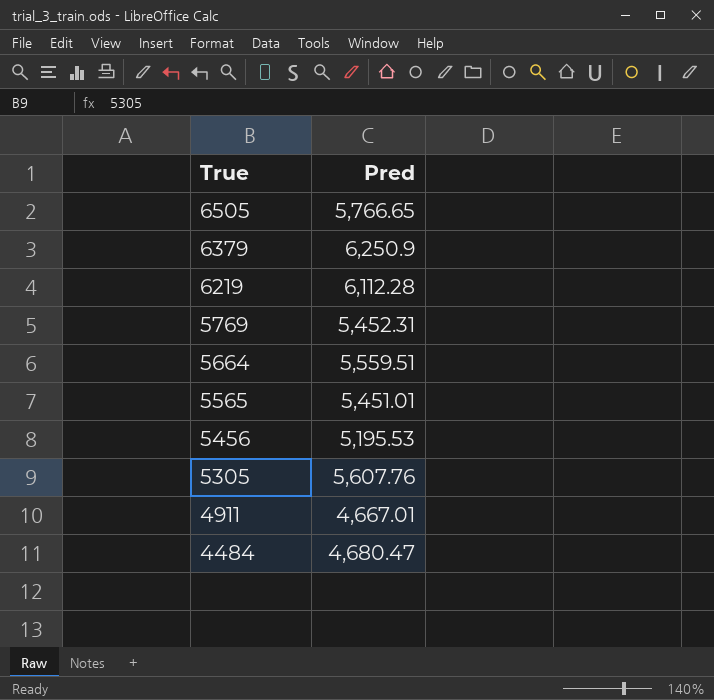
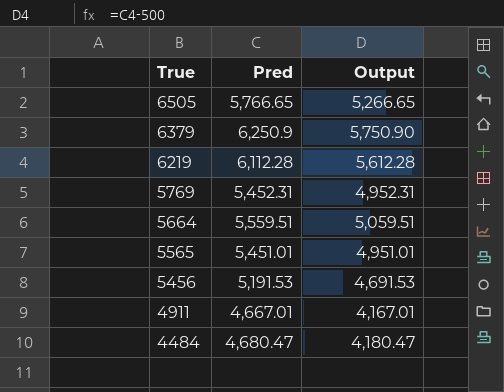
column Output | formula: none -> [Pred] - 500
row 5305: 5,607.76 -> none
5456 | Pred: 5,195.53 -> 5,191.53

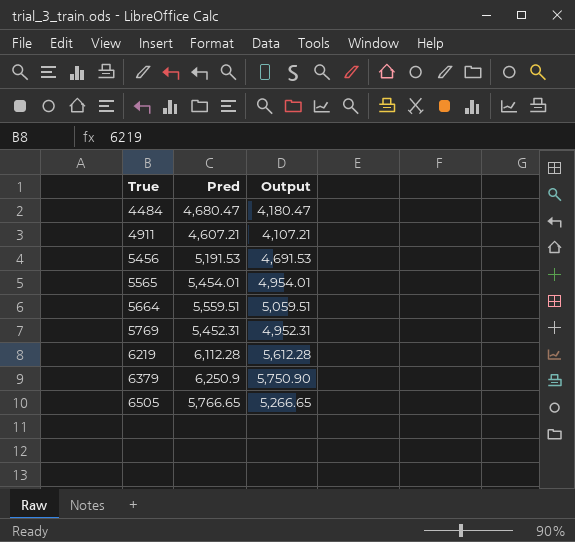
row order: True descending -> True ascending
4911 | Pred: 4,667.01 -> 4,607.21
4911 | Output: 4,167.01 -> 4,107.21
5565 | Pred: 5,451.01 -> 5,454.01
5565 | Output: 4,951.01 -> 4,954.01

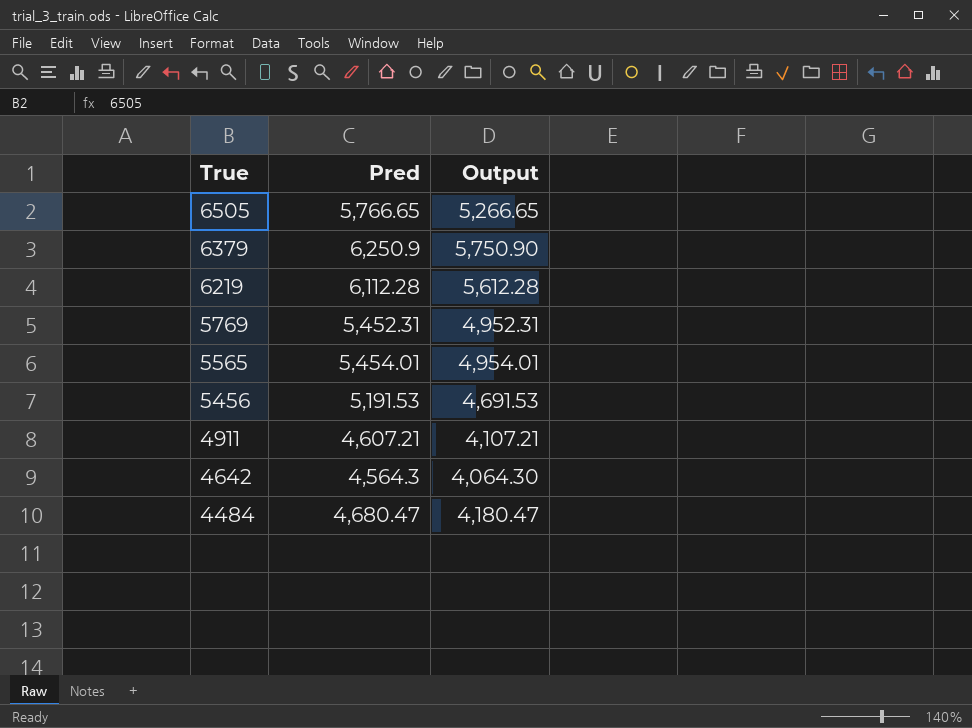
row order: True ascending -> True descending
row 5664: 5,559.51 | 5,059.51 -> none
row 4642: none -> 4,564.3 | 4,064.30

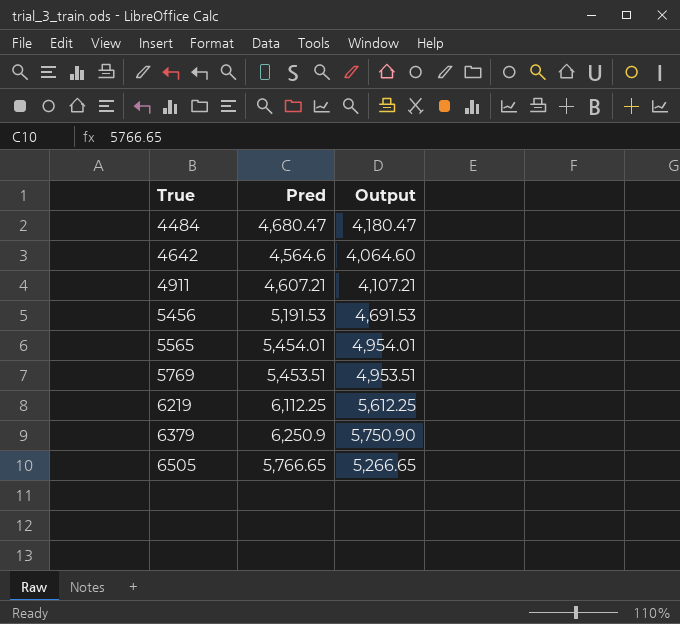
row order: True descending -> True ascending
4642 | Pred: 4,564.3 -> 4,564.6
4642 | Output: 4,064.30 -> 4,064.60
5769 | Pred: 5,452.31 -> 5,453.51
5769 | Output: 4,952.31 -> 4,953.51
6219 | Pred: 6,112.28 -> 6,112.25
6219 | Output: 5,612.28 -> 5,612.25

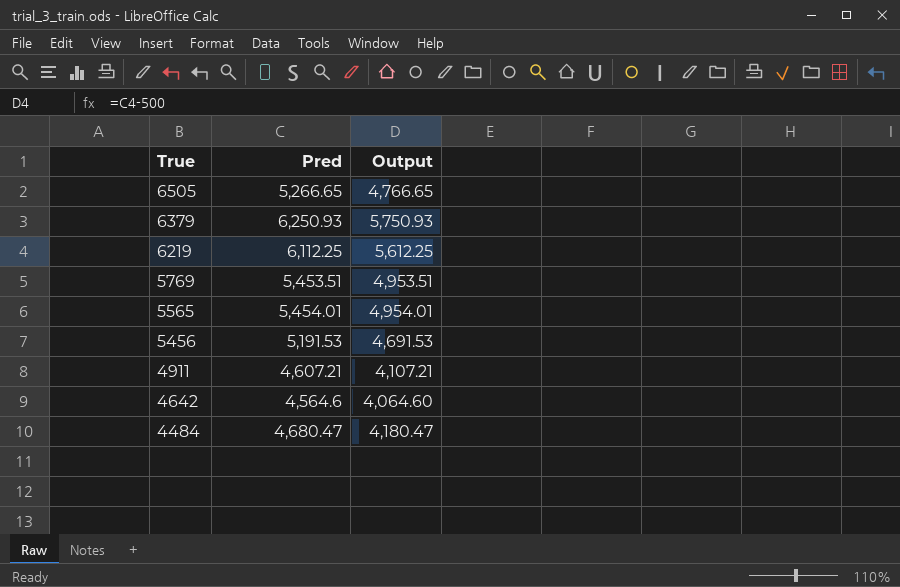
row order: True ascending -> True descending
6505 | Pred: 5,766.65 -> 5,266.65
6505 | Output: 5,266.65 -> 4,766.65
6379 | Pred: 6,250.9 -> 6,250.93
6379 | Output: 5,750.90 -> 5,750.93

